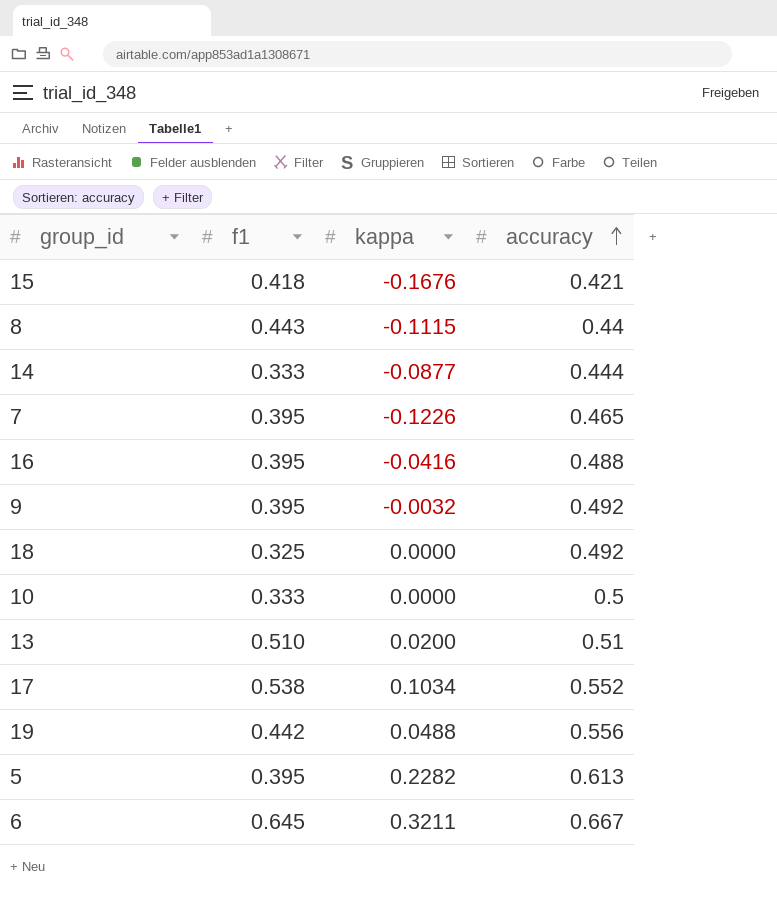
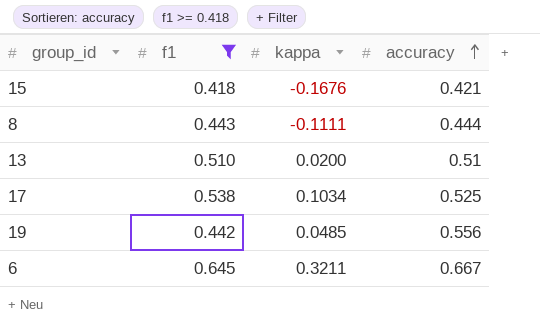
filter: none -> f1 >= 0.418
8 | kappa: -0.1115 -> -0.1111
8 | accuracy: 0.44 -> 0.444
17 | accuracy: 0.552 -> 0.525
19 | kappa: 0.0488 -> 0.0485

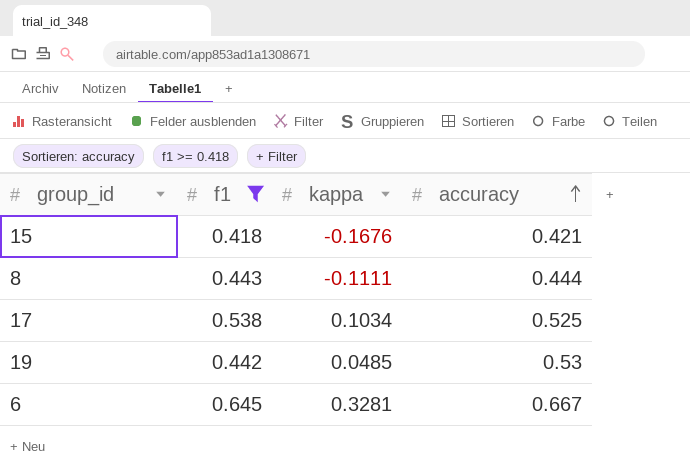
row 13: 0.510 | 0.0200 | 0.51 -> none
19 | accuracy: 0.556 -> 0.53
6 | kappa: 0.3211 -> 0.3281

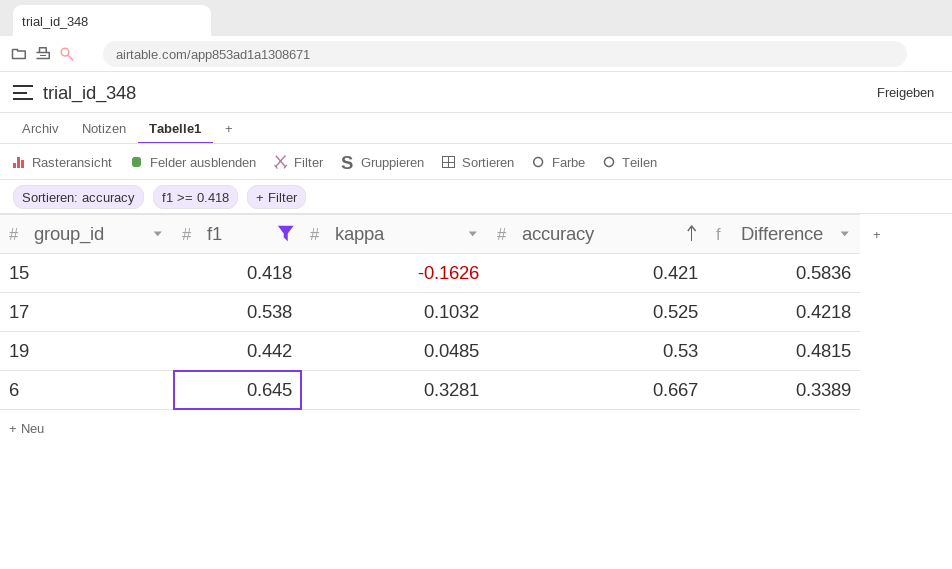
column Difference | formula: none -> [accuracy] - [kappa]
row 8: 0.443 | -0.1111 | 0.444 -> none
15 | kappa: -0.1676 -> -0.1626
17 | kappa: 0.1034 -> 0.1032

